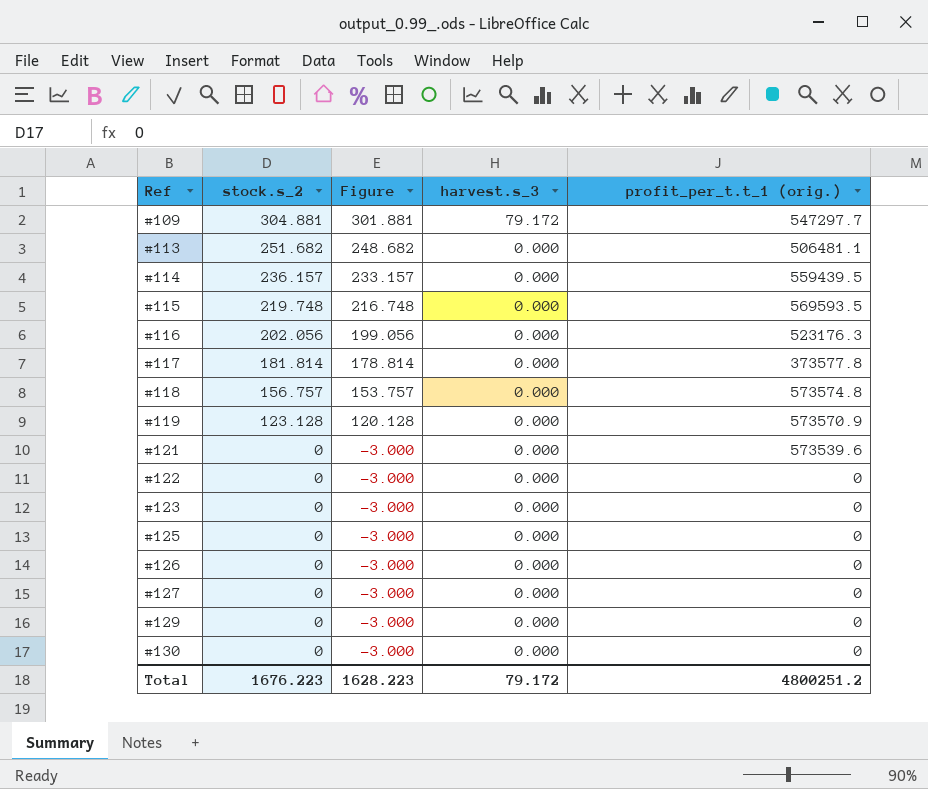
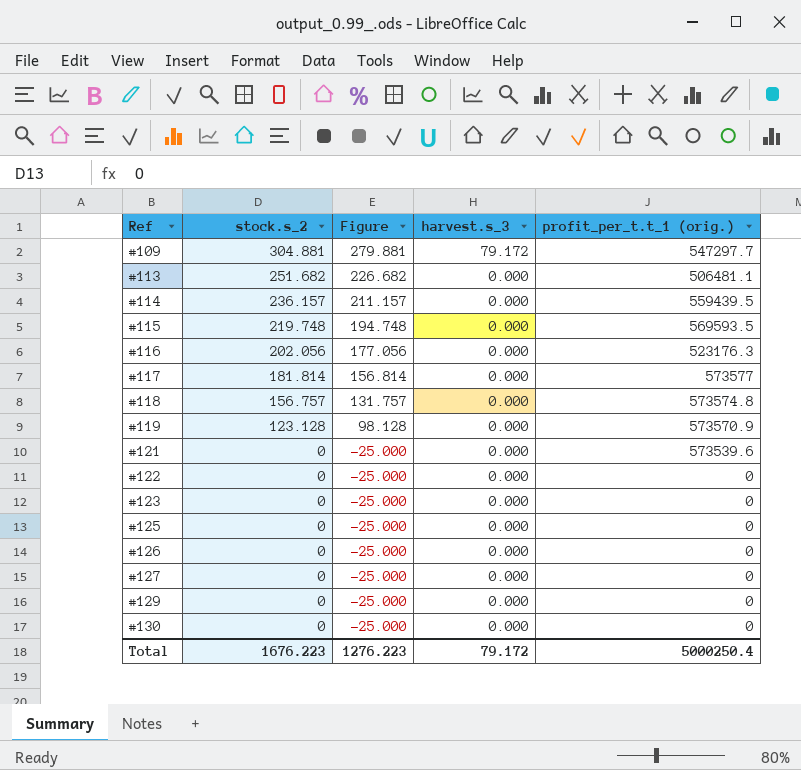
column Figure | formula: [stock.s_2] - 3 -> [stock.s_2] - 25
#117 | profit_per_t.t_1 (orig.): 373577.8 -> 573577
Total | Figure: 1628.223 -> 1276.223
Total | profit_per_t.t_1 (orig.): 4800251.2 -> 5000250.4

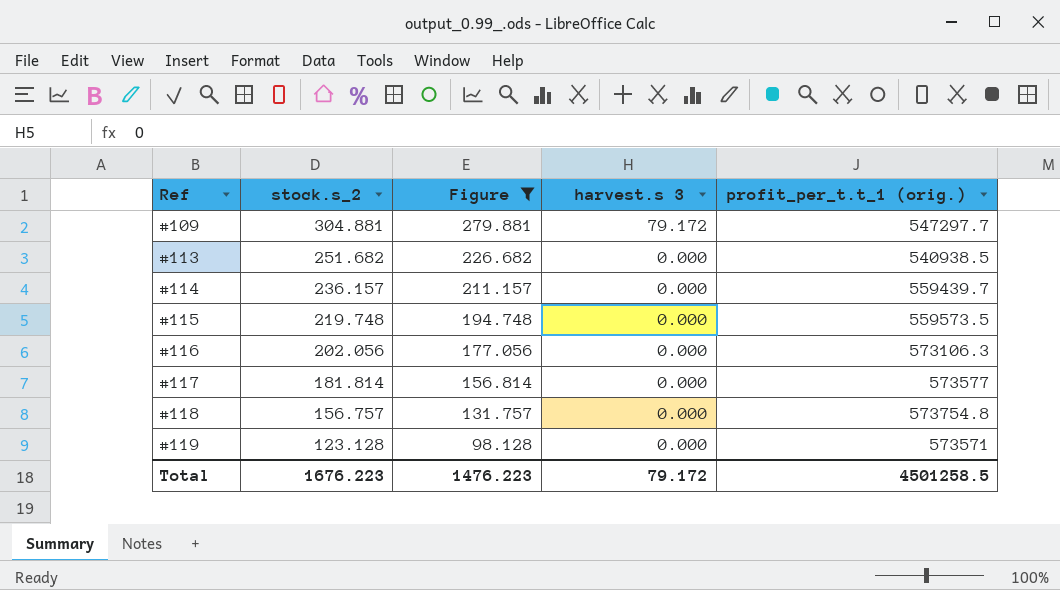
filter: none -> Figure != -25.000
column name: harvest.s_3 -> harvest.s 3
#113 | profit_per_t.t_1 (orig.): 506481.1 -> 540938.5
#114 | profit_per_t.t_1 (orig.): 559439.5 -> 559439.7
#115 | profit_per_t.t_1 (orig.): 569593.5 -> 559573.5
#116 | profit_per_t.t_1 (orig.): 523176.3 -> 573106.3
#118 | profit_per_t.t_1 (orig.): 573574.8 -> 573754.8
#119 | profit_per_t.t_1 (orig.): 573570.9 -> 573571
Total | Figure: 1276.223 -> 1476.223
Total | profit_per_t.t_1 (orig.): 5000250.4 -> 4501258.5

